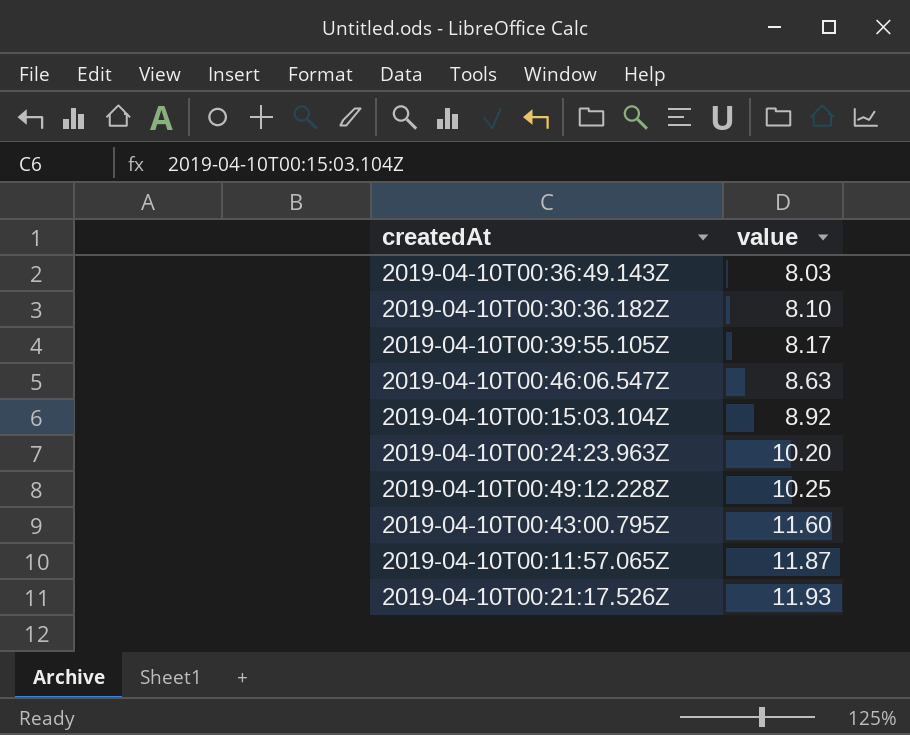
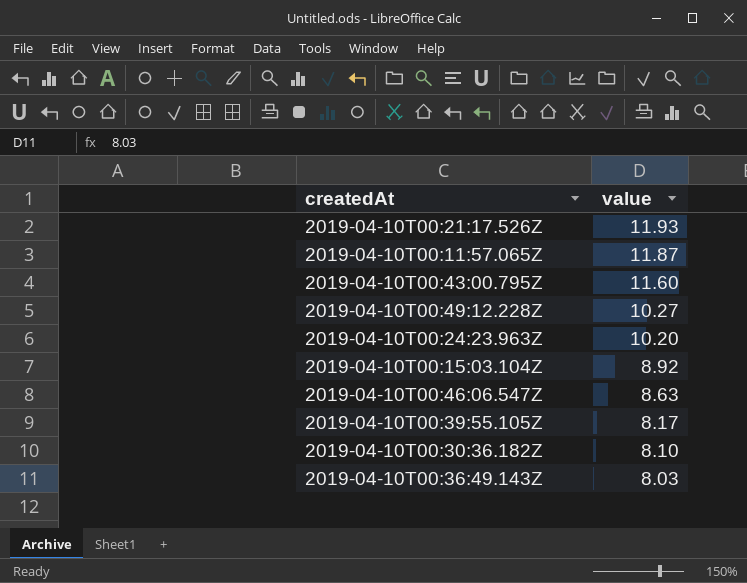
row order: value ascending -> value descending
2019-04-10T00:49:12.228Z | value: 10.25 -> 10.27

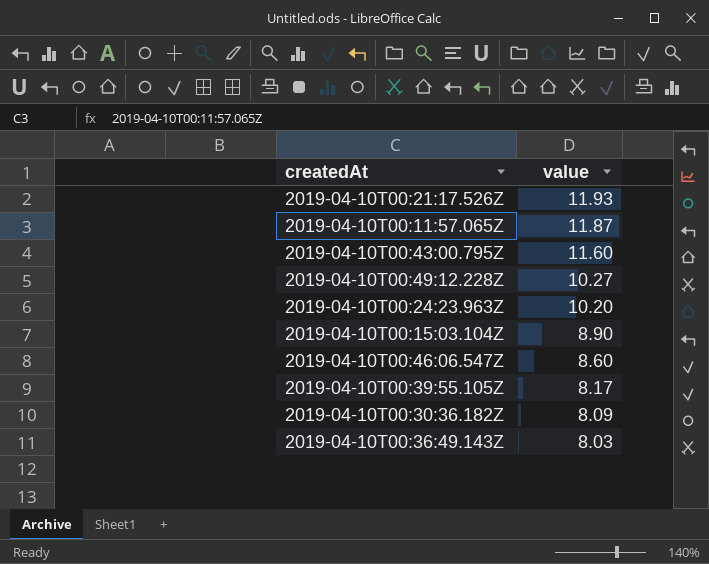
2019-04-10T00:15:03.104Z | value: 8.92 -> 8.90
2019-04-10T00:46:06.547Z | value: 8.63 -> 8.60
2019-04-10T00:30:36.182Z | value: 8.10 -> 8.09

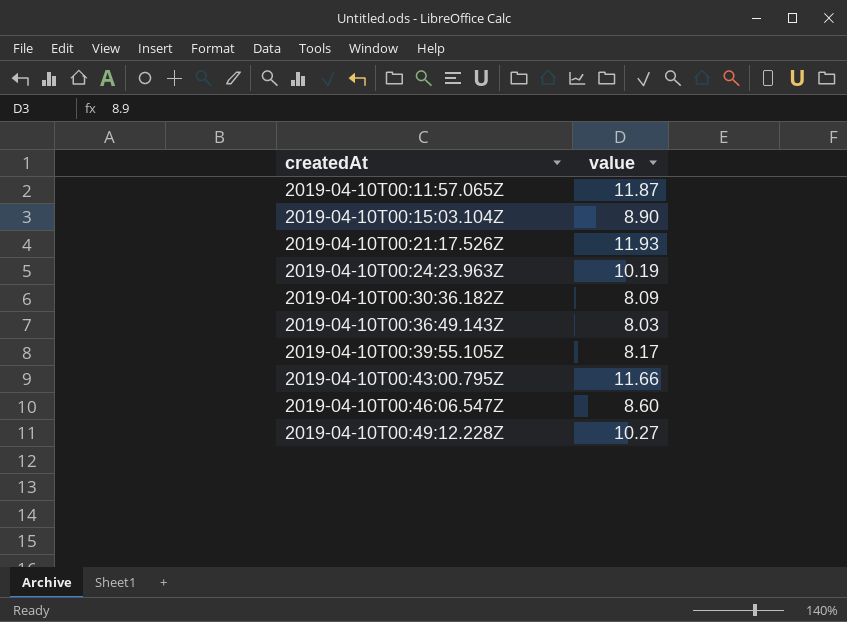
row order: value descending -> createdAt ascending
2019-04-10T00:24:23.963Z | value: 10.20 -> 10.19
2019-04-10T00:43:00.795Z | value: 11.60 -> 11.66

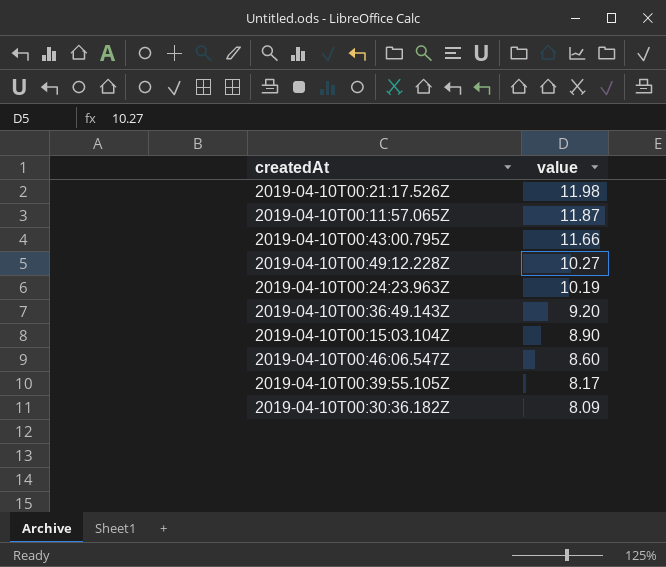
row order: createdAt ascending -> value descending
2019-04-10T00:21:17.526Z | value: 11.93 -> 11.98
2019-04-10T00:36:49.143Z | value: 8.03 -> 9.20

